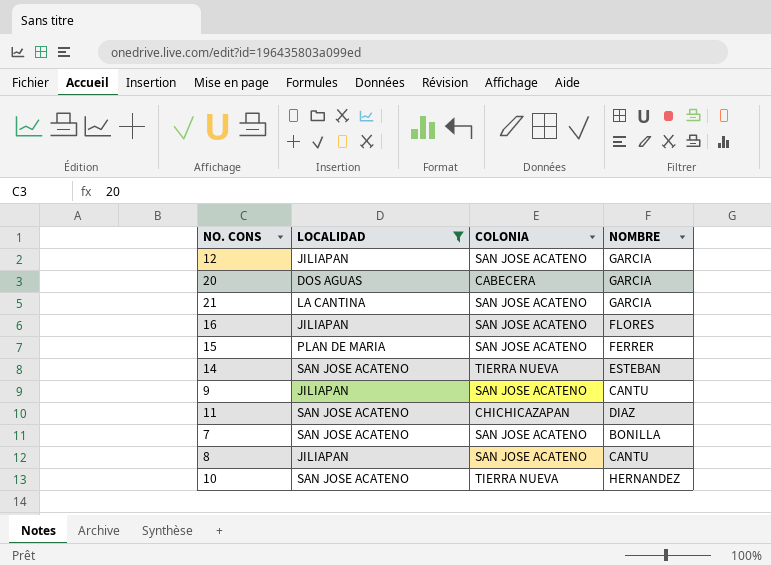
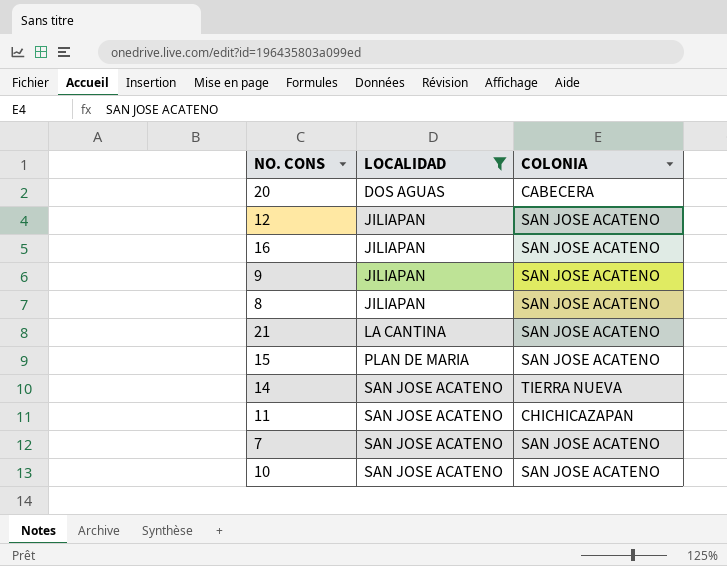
row order: none -> LOCALIDAD ascending
column NOMBRE | position: 4 -> none
10 | COLONIA: TIERRA NUEVA -> SAN JOSE ACATENO

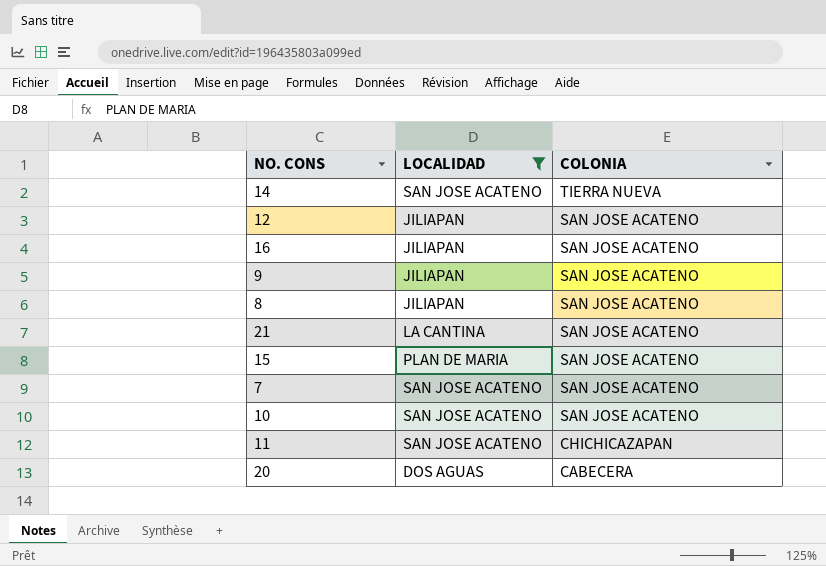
row order: LOCALIDAD ascending -> COLONIA descending

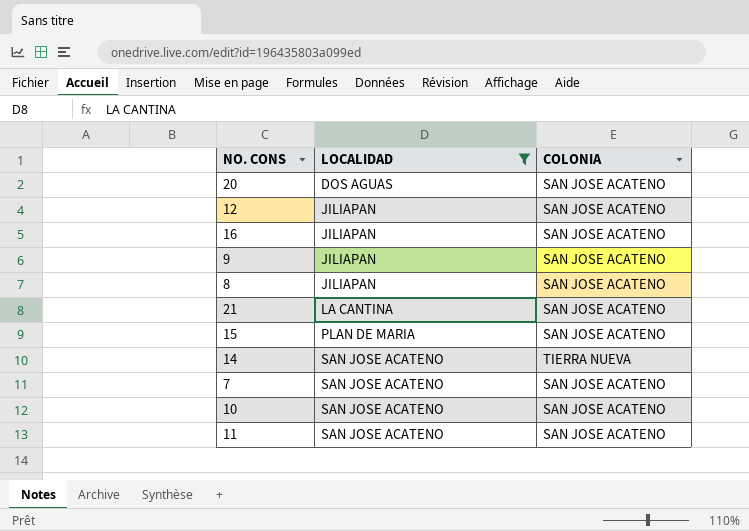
row order: COLONIA descending -> LOCALIDAD ascending
20 | COLONIA: CABECERA -> SAN JOSE ACATENO
11 | COLONIA: CHICHICAZAPAN -> SAN JOSE ACATENO

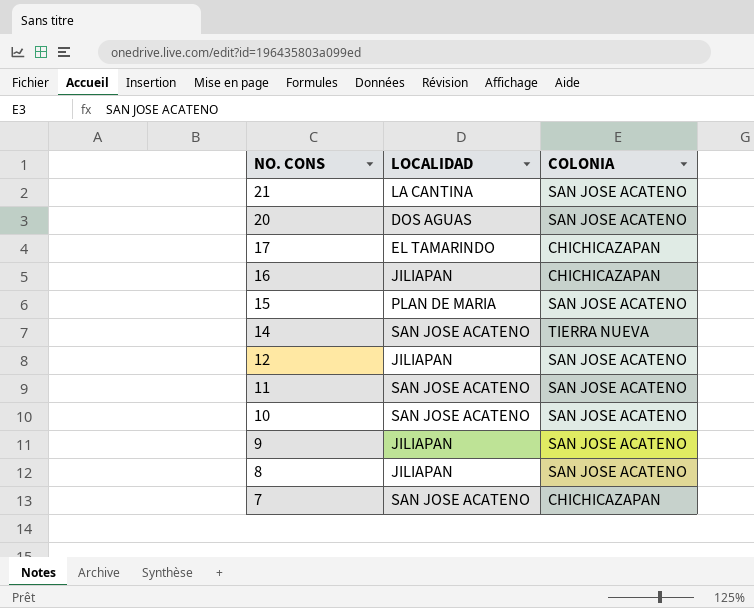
filter: LOCALIDAD != EL TAMARINDO -> none
row order: LOCALIDAD ascending -> NO. CONS descending
16 | COLONIA: SAN JOSE ACATENO -> CHICHICAZAPAN
7 | COLONIA: SAN JOSE ACATENO -> CHICHICAZAPAN

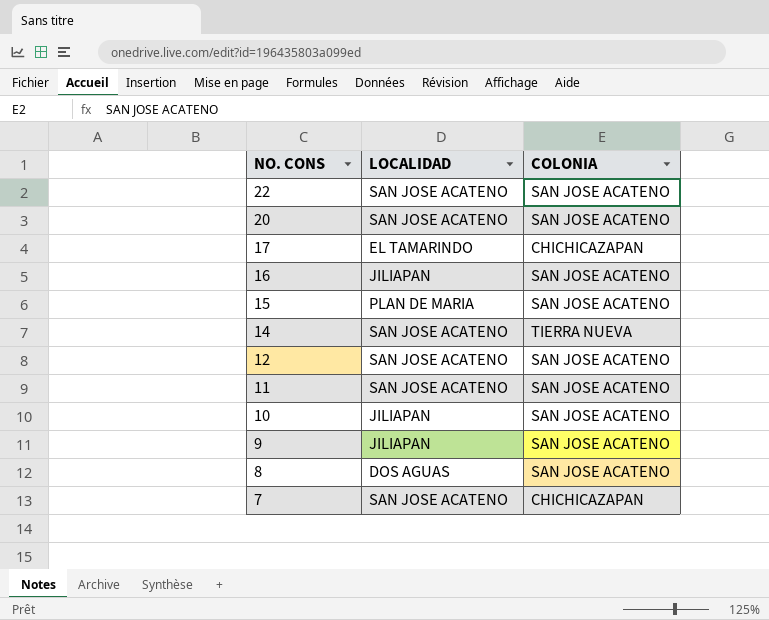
row 21: LA CANTINA | SAN JOSE ACATENO -> none
row 22: none -> SAN JOSE ACATENO | SAN JOSE ACATENO
20 | LOCALIDAD: DOS AGUAS -> SAN JOSE ACATENO
16 | COLONIA: CHICHICAZAPAN -> SAN JOSE ACATENO
12 | LOCALIDAD: JILIAPAN -> SAN JOSE ACATENO
10 | LOCALIDAD: SAN JOSE ACATENO -> JILIAPAN
8 | LOCALIDAD: JILIAPAN -> DOS AGUAS

